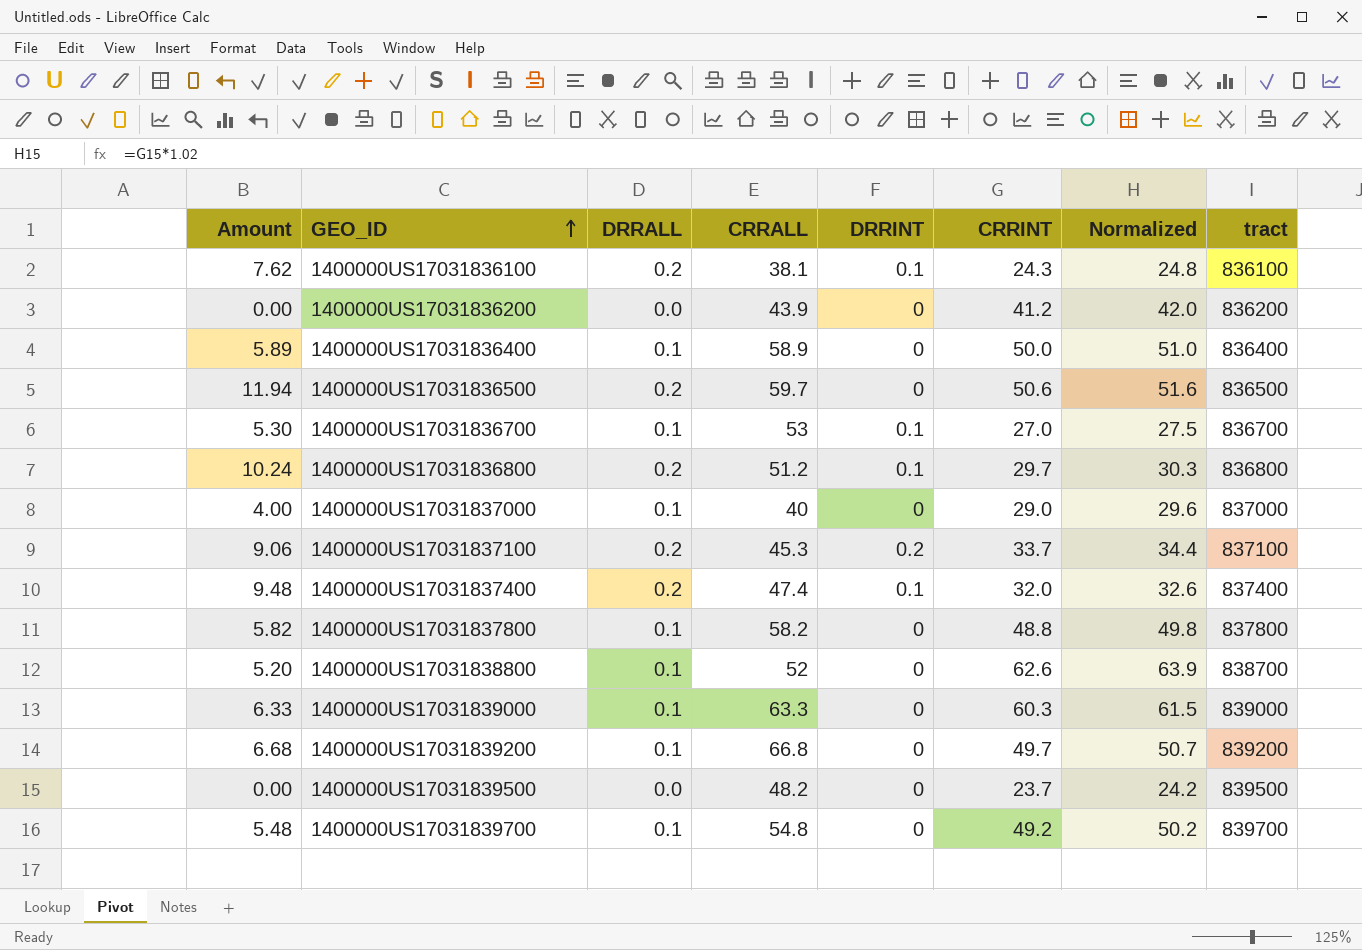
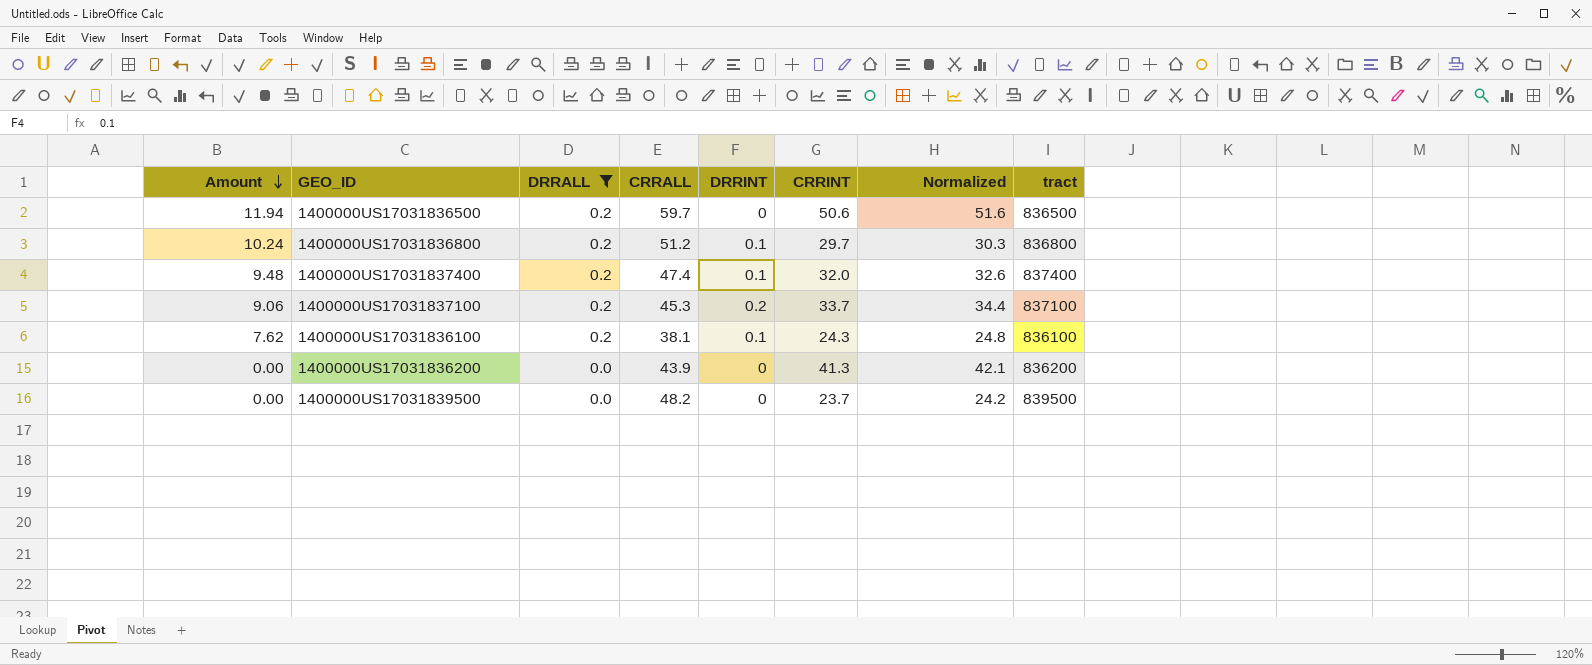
filter: none -> DRRALL != 0.1
row order: GEO_ID ascending -> Amount descending
1400000US17031836200 | CRRINT: 41.2 -> 41.3
1400000US17031836200 | Normalized: 42.0 -> 42.1

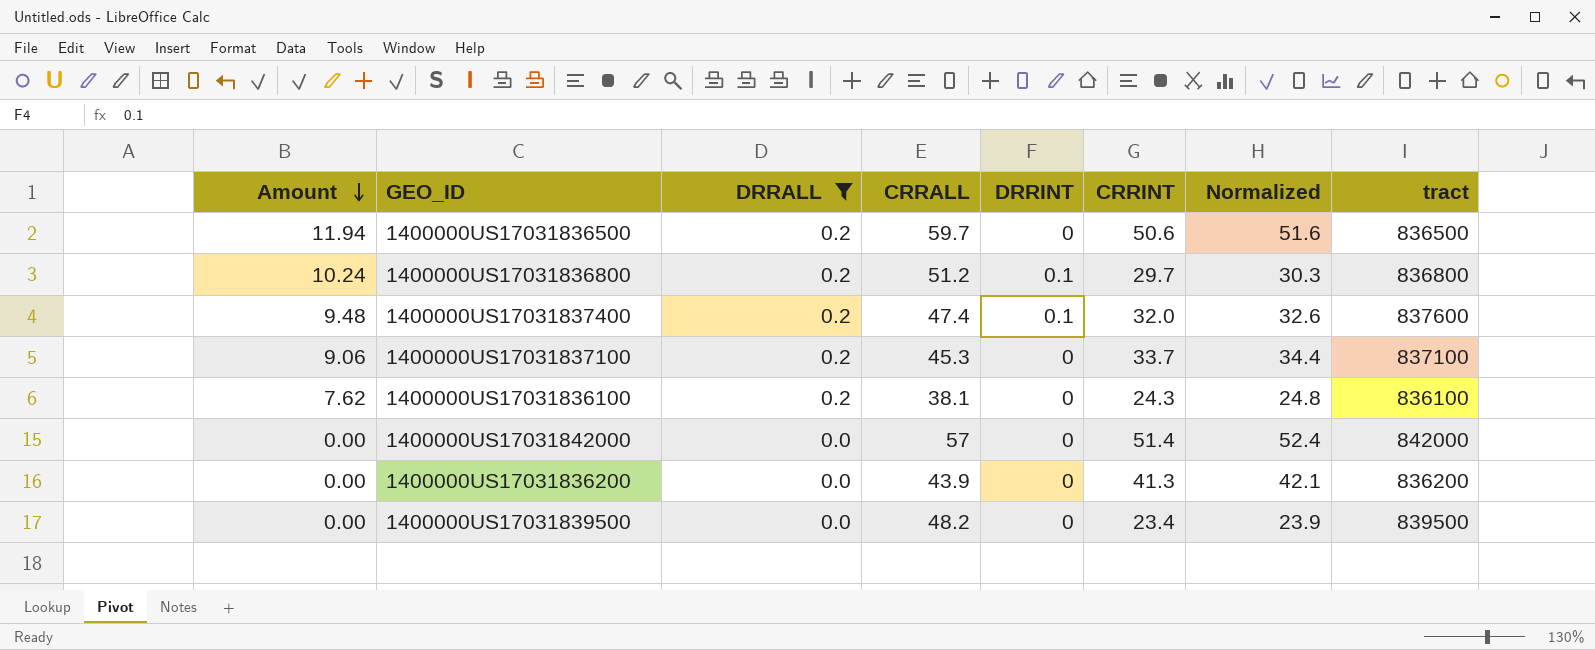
1400000US17031837400 | tract: 837400 -> 837600
1400000US17031837100 | DRRINT: 0.2 -> 0
1400000US17031836100 | DRRINT: 0.1 -> 0
row 1400000US17031842000: none -> 0.00 | 0.0 | 57 | 0 | 51.4 | 52.4 | 842000
1400000US17031839500 | CRRINT: 23.7 -> 23.4
1400000US17031839500 | Normalized: 24.2 -> 23.9

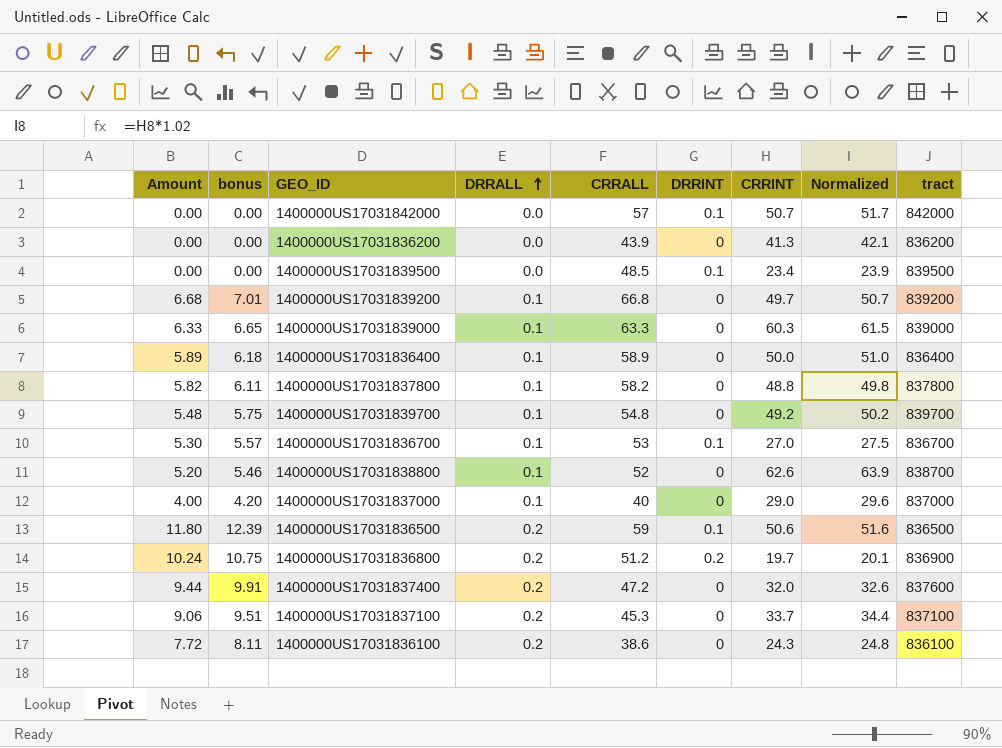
filter: DRRALL != 0.1 -> none
row order: Amount descending -> DRRALL ascending
column bonus | formula: none -> [Amount] * 1.05
1400000US17031842000 | DRRINT: 0 -> 0.1
1400000US17031842000 | CRRINT: 51.4 -> 50.7
1400000US17031842000 | Normalized: 52.4 -> 51.7
1400000US17031839500 | CRRALL: 48.2 -> 48.5
1400000US17031839500 | DRRINT: 0 -> 0.1
1400000US17031836500 | Amount: 11.94 -> 11.80
1400000US17031836500 | CRRALL: 59.7 -> 59
1400000US17031836500 | DRRINT: 0 -> 0.1
1400000US17031836800 | DRRINT: 0.1 -> 0.2
1400000US17031836800 | CRRINT: 29.7 -> 19.7
1400000US17031836800 | Normalized: 30.3 -> 20.1
1400000US17031836800 | tract: 836800 -> 836900
1400000US17031837400 | Amount: 9.48 -> 9.44
1400000US17031837400 | CRRALL: 47.4 -> 47.2
1400000US17031837400 | DRRINT: 0.1 -> 0
1400000US17031836100 | Amount: 7.62 -> 7.72
1400000US17031836100 | CRRALL: 38.1 -> 38.6

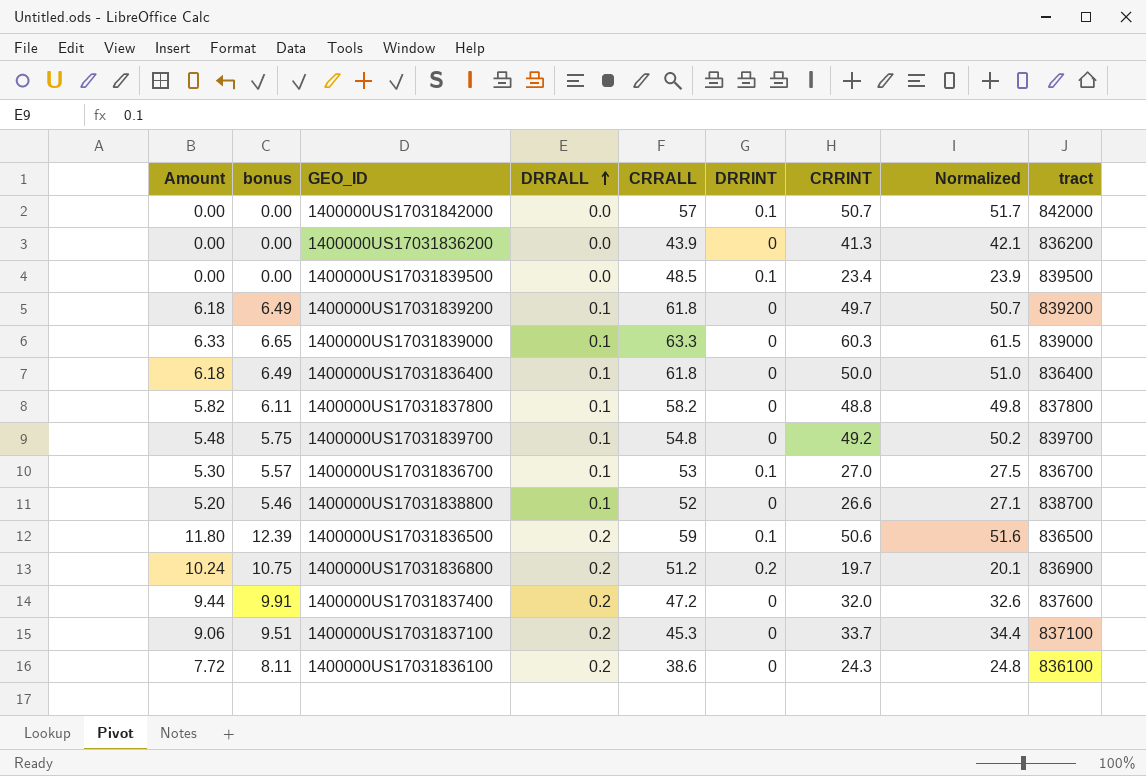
row 1400000US17031837000: 4.00 | 4.20 | 0.1 | 40 | 0 | 29.0 | 29.6 | 837000 -> none
1400000US17031839200 | Amount: 6.68 -> 6.18
1400000US17031839200 | bonus: 7.01 -> 6.49
1400000US17031839200 | CRRALL: 66.8 -> 61.8
1400000US17031836400 | Amount: 5.89 -> 6.18
1400000US17031836400 | bonus: 6.18 -> 6.49
1400000US17031836400 | CRRALL: 58.9 -> 61.8
1400000US17031838800 | CRRINT: 62.6 -> 26.6
1400000US17031838800 | Normalized: 63.9 -> 27.1

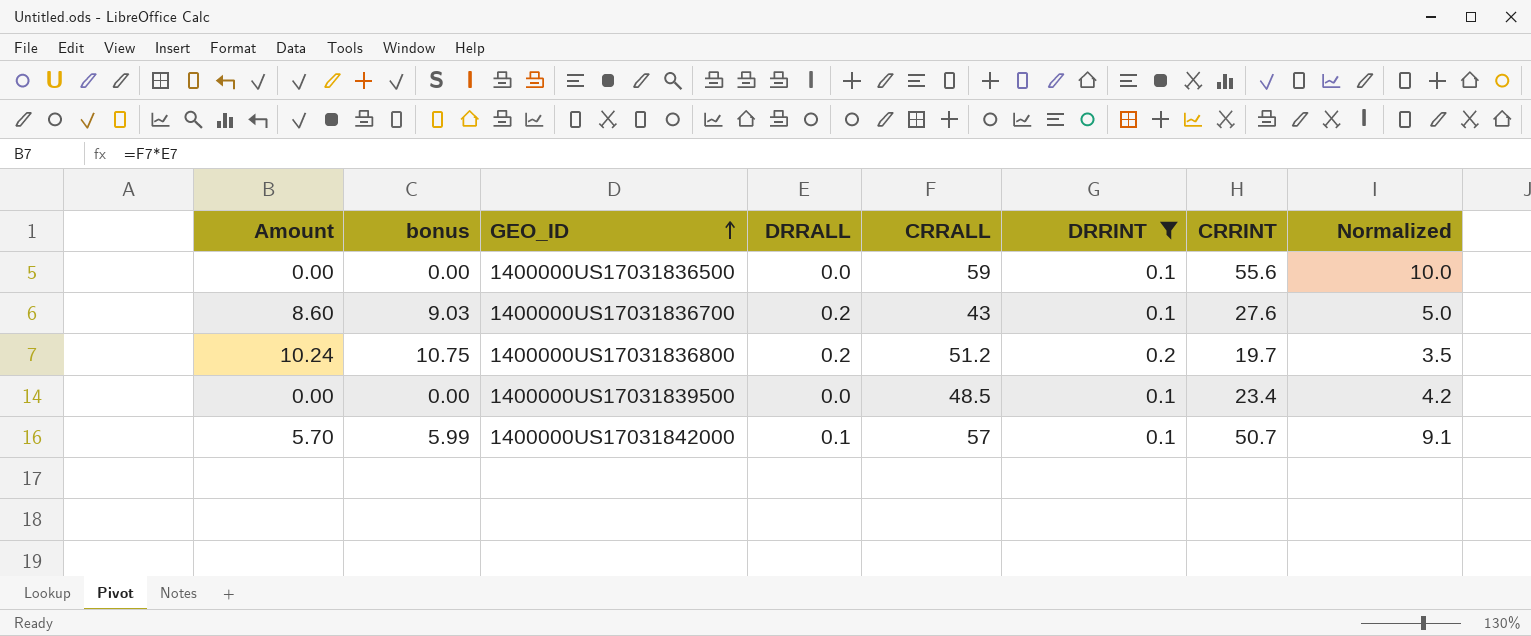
filter: none -> DRRINT != 0
row order: DRRALL ascending -> GEO_ID ascending
column tract | position: 9 -> none
column Normalized | formula: [CRRINT] * 1.02 -> [CRRINT] * 0.18
1400000US17031836500 | Amount: 11.80 -> 0.00
1400000US17031836500 | bonus: 12.39 -> 0.00
1400000US17031836500 | DRRALL: 0.2 -> 0.0
1400000US17031836500 | CRRINT: 50.6 -> 55.6
1400000US17031836700 | Amount: 5.30 -> 8.60
1400000US17031836700 | bonus: 5.57 -> 9.03
1400000US17031836700 | DRRALL: 0.1 -> 0.2
1400000US17031836700 | CRRALL: 53 -> 43
1400000US17031836700 | CRRINT: 27.0 -> 27.6
1400000US17031842000 | Amount: 0.00 -> 5.70
1400000US17031842000 | bonus: 0.00 -> 5.99
1400000US17031842000 | DRRALL: 0.0 -> 0.1

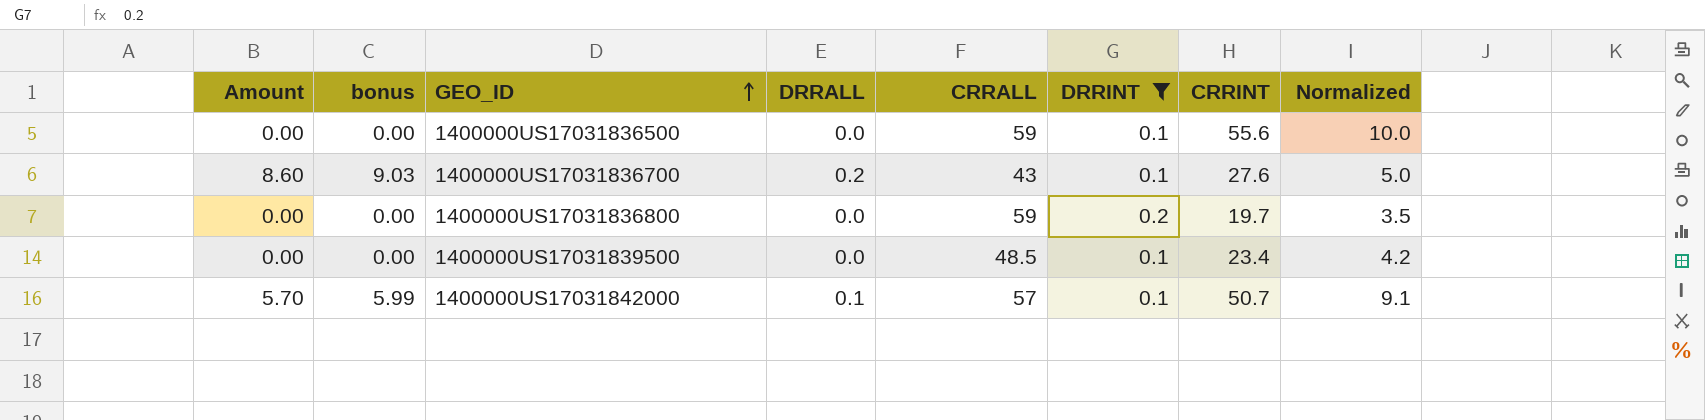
1400000US17031836800 | Amount: 10.24 -> 0.00
1400000US17031836800 | bonus: 10.75 -> 0.00
1400000US17031836800 | DRRALL: 0.2 -> 0.0
1400000US17031836800 | CRRALL: 51.2 -> 59

